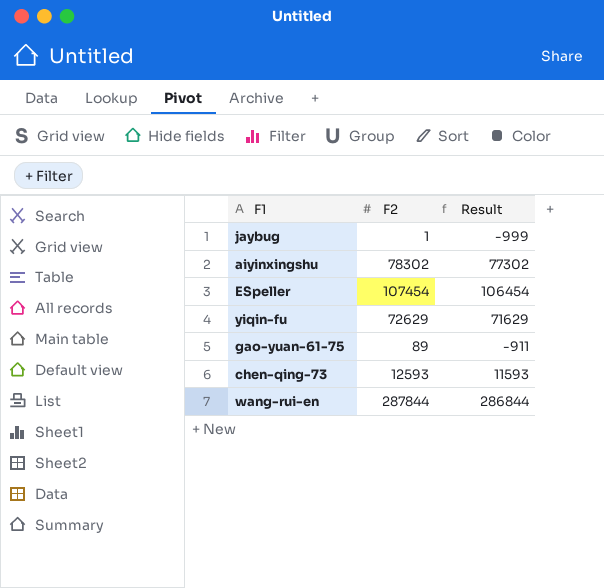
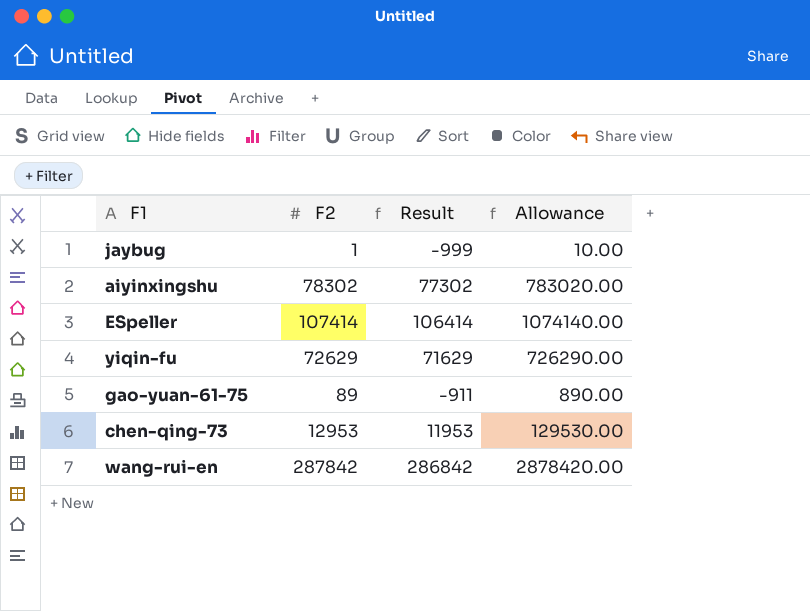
column Allowance | formula: none -> [F2] * 10
ESpeller | F2: 107454 -> 107414
ESpeller | Result: 106454 -> 106414
chen-qing-73 | F2: 12593 -> 12953
chen-qing-73 | Result: 11593 -> 11953
wang-rui-en | F2: 287844 -> 287842
wang-rui-en | Result: 286844 -> 286842

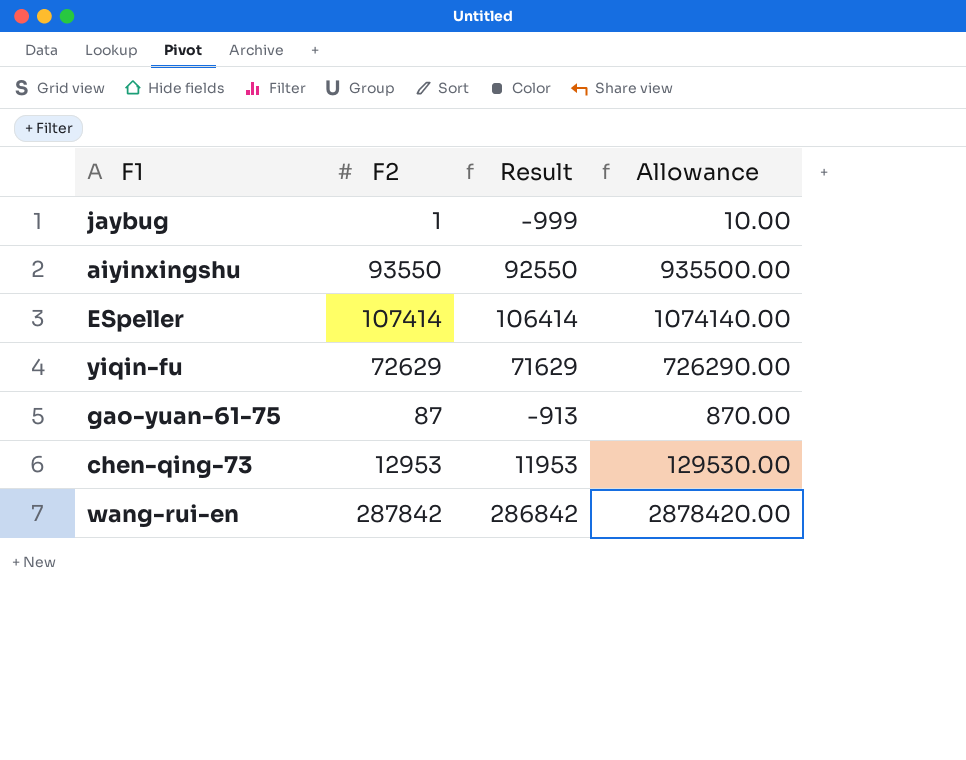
aiyinxingshu | F2: 78302 -> 93550
aiyinxingshu | Result: 77302 -> 92550
aiyinxingshu | Allowance: 783020.00 -> 935500.00
gao-yuan-61-75 | F2: 89 -> 87
gao-yuan-61-75 | Result: -911 -> -913
gao-yuan-61-75 | Allowance: 890.00 -> 870.00

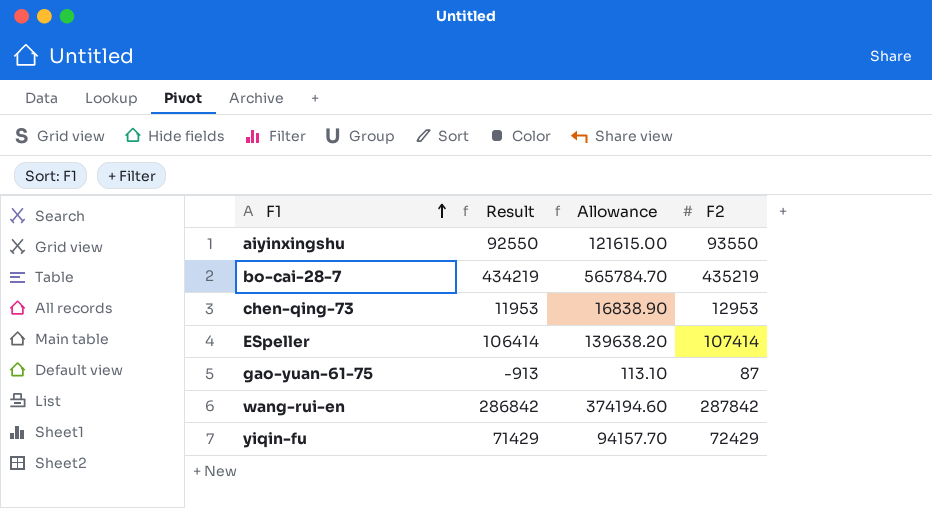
row order: none -> F1 ascending
column Allowance | formula: [F2] * 10 -> [F2] * 1.3
column F2 | position: 2 -> 4
row jaybug: 1 | -999 | 10.00 -> none
row bo-cai-28-7: none -> 434219 | 565784.70 | 435219
yiqin-fu | Result: 71629 -> 71429
yiqin-fu | F2: 72629 -> 72429

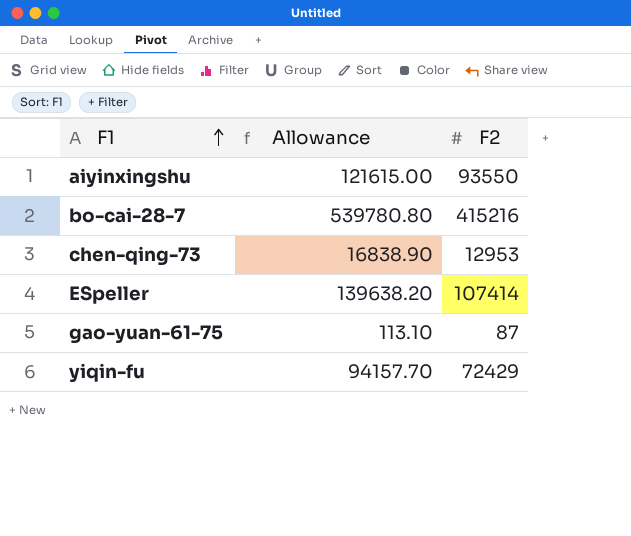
column Result | formula: [F2] - 1000 -> none
row wang-rui-en: 286842 | 374194.60 | 287842 -> none
bo-cai-28-7 | Allowance: 565784.70 -> 539780.80
bo-cai-28-7 | F2: 435219 -> 415216

